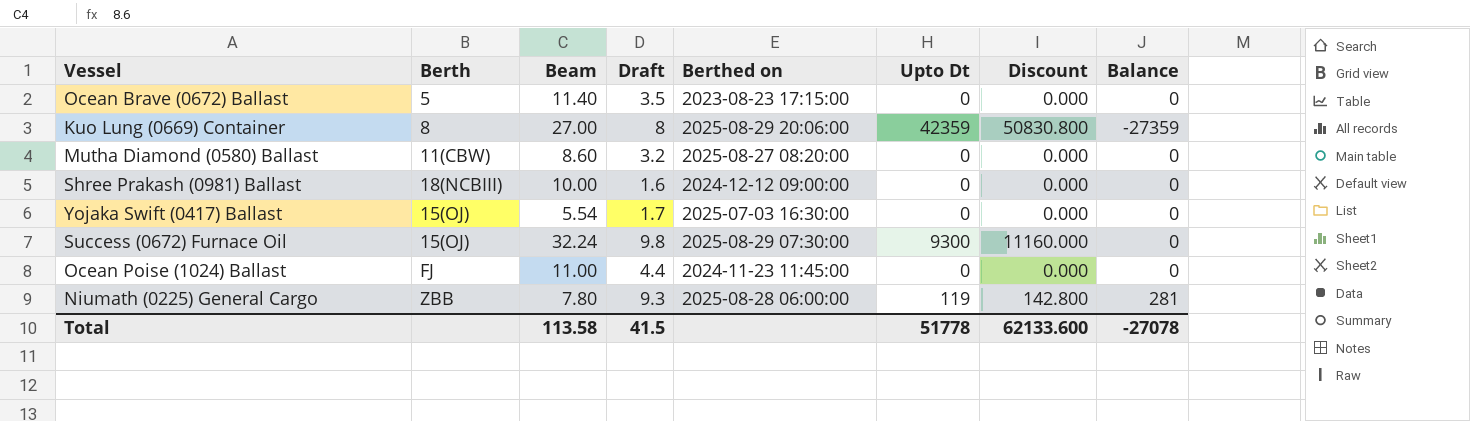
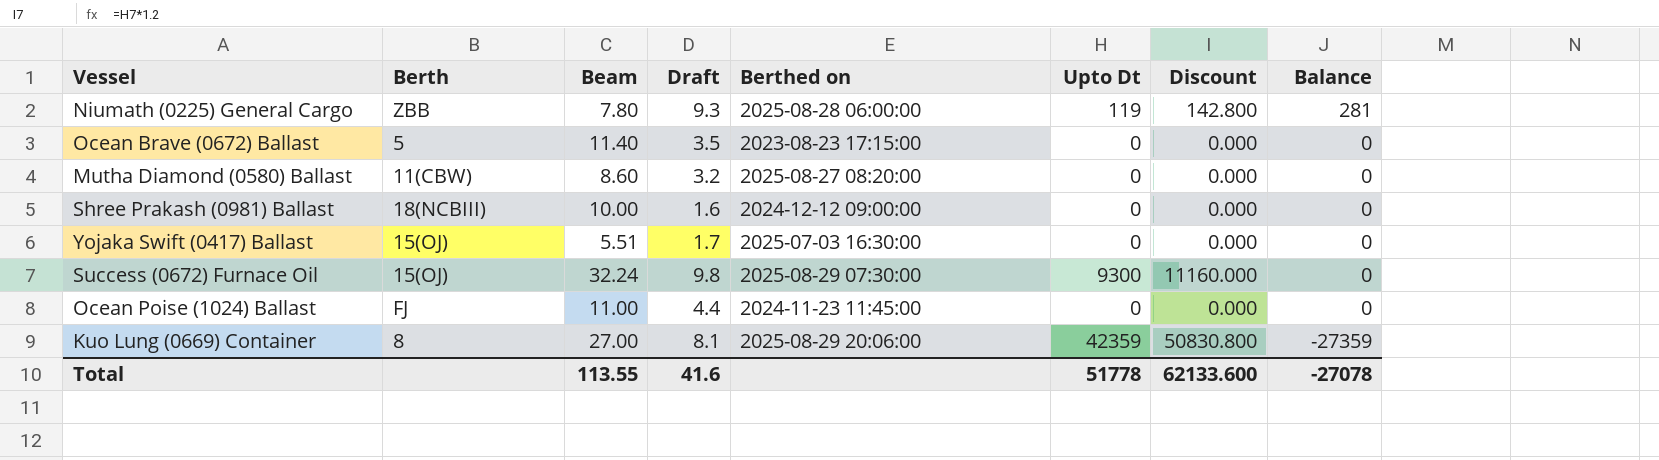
row order: none -> Balance descending
Yojaka Swift (0417) Ballast | Beam: 5.54 -> 5.51
Kuo Lung (0669) Container | Draft: 8 -> 8.1
Total | Beam: 113.58 -> 113.55
Total | Draft: 41.5 -> 41.6

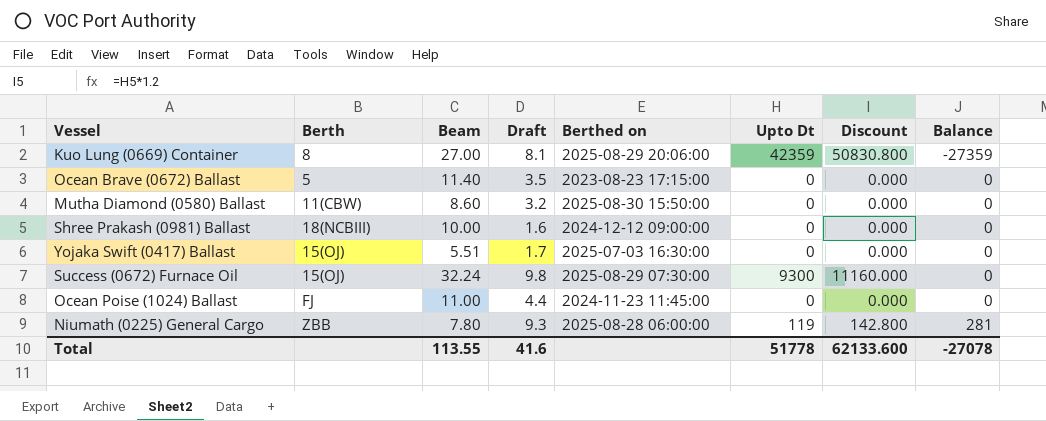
row order: Balance descending -> Balance ascending
Mutha Diamond (0580) Ballast | Berthed on: 2025-08-27 08:20:00 -> 2025-08-30 15:50:00

